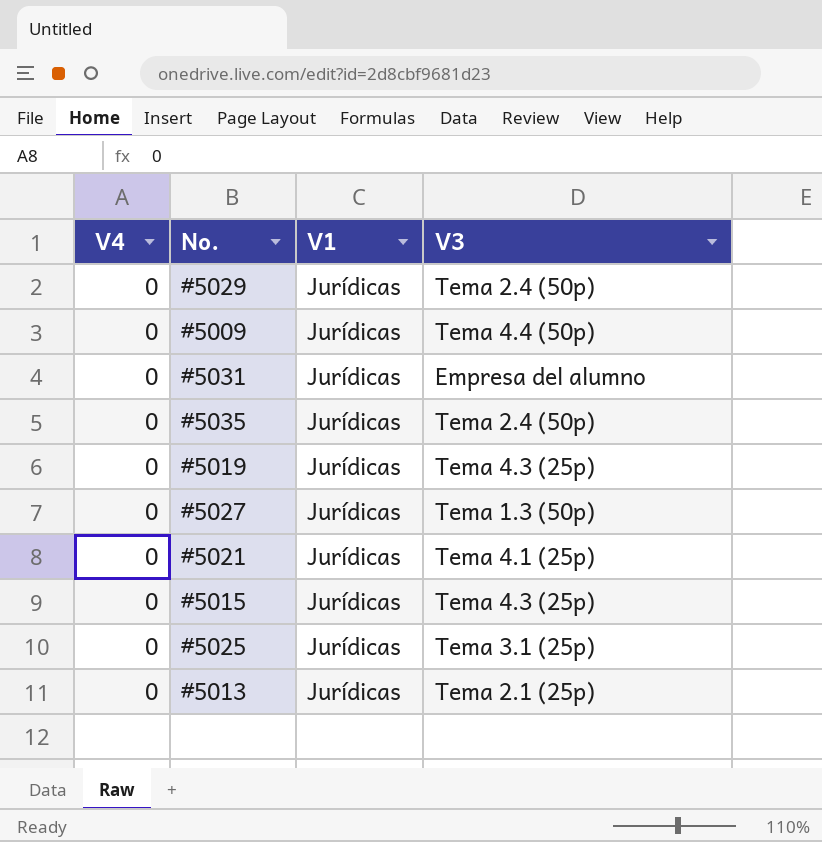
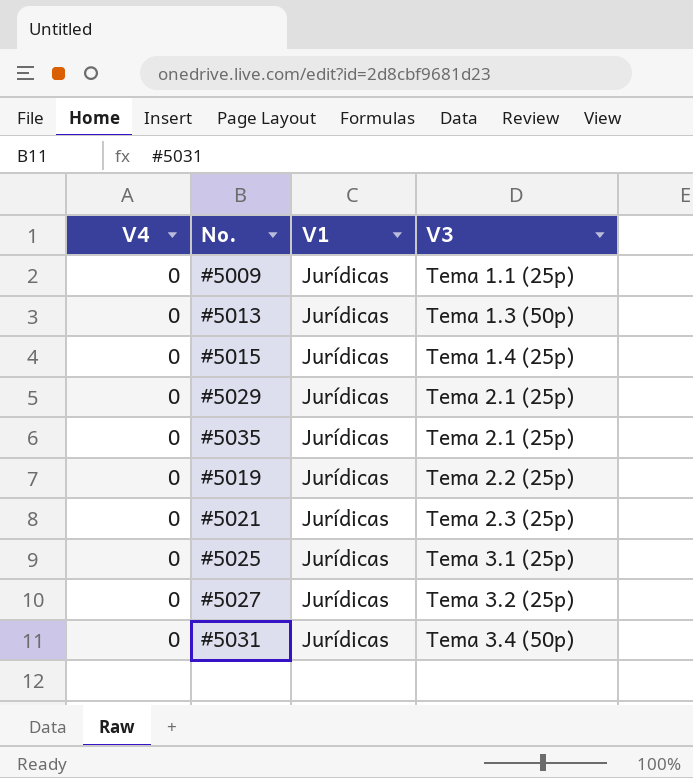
row order: none -> V3 ascending
#5009 | V3: Tema 4.4 (50p) -> Tema 1.1 (25p)
#5013 | V3: Tema 2.1 (25p) -> Tema 1.3 (50p)
#5015 | V3: Tema 4.3 (25p) -> Tema 1.4 (25p)
#5029 | V3: Tema 2.4 (50p) -> Tema 2.1 (25p)
#5035 | V3: Tema 2.4 (50p) -> Tema 2.1 (25p)
#5019 | V3: Tema 4.3 (25p) -> Tema 2.2 (25p)
#5021 | V3: Tema 4.1 (25p) -> Tema 2.3 (25p)
#5027 | V3: Tema 1.3 (50p) -> Tema 3.2 (25p)
#5031 | V3: Empresa del alumno -> Tema 3.4 (50p)

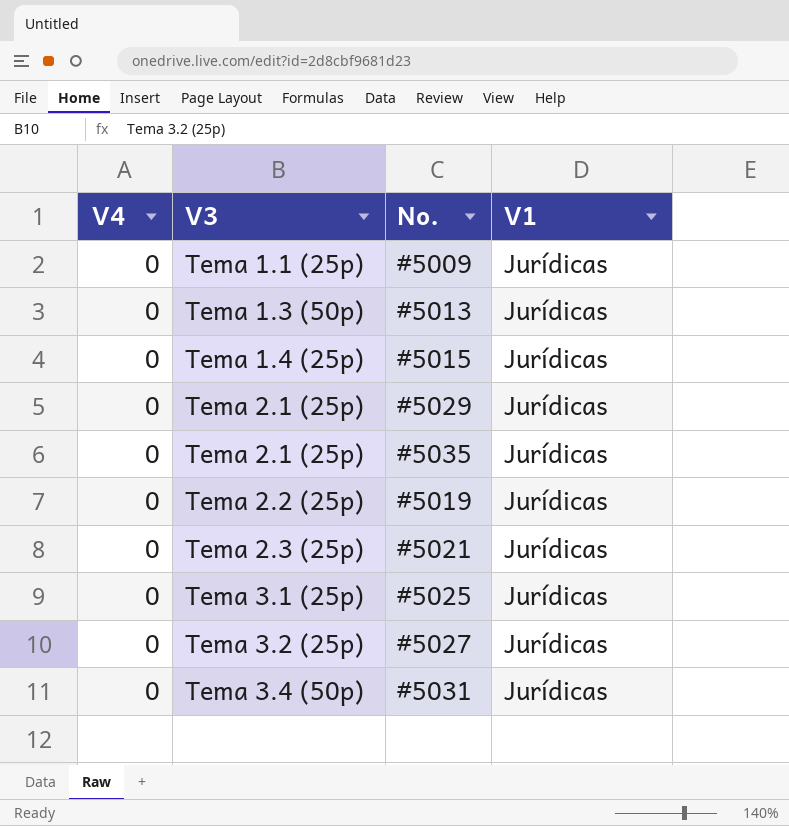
column V3 | position: 4 -> 2

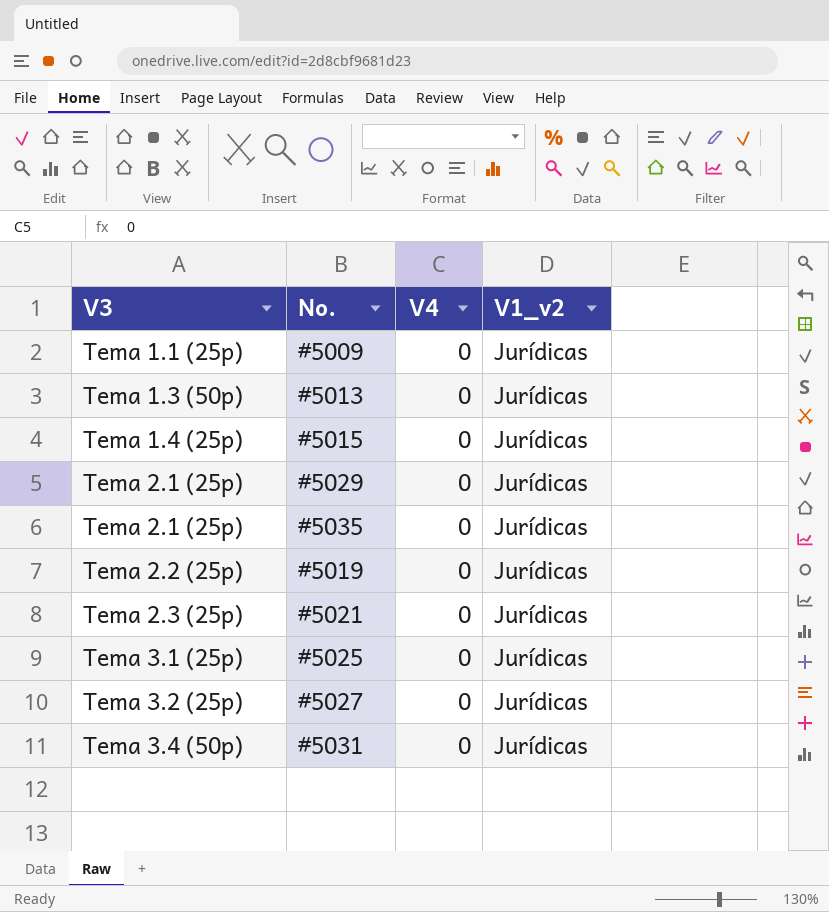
column V4 | position: 1 -> 3
column name: V1 -> V1_v2

